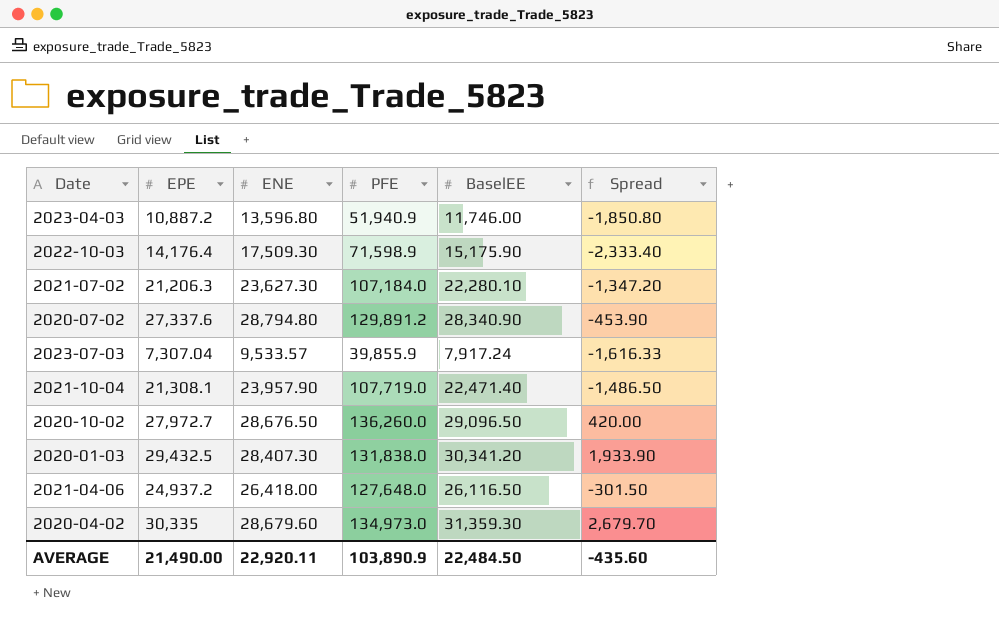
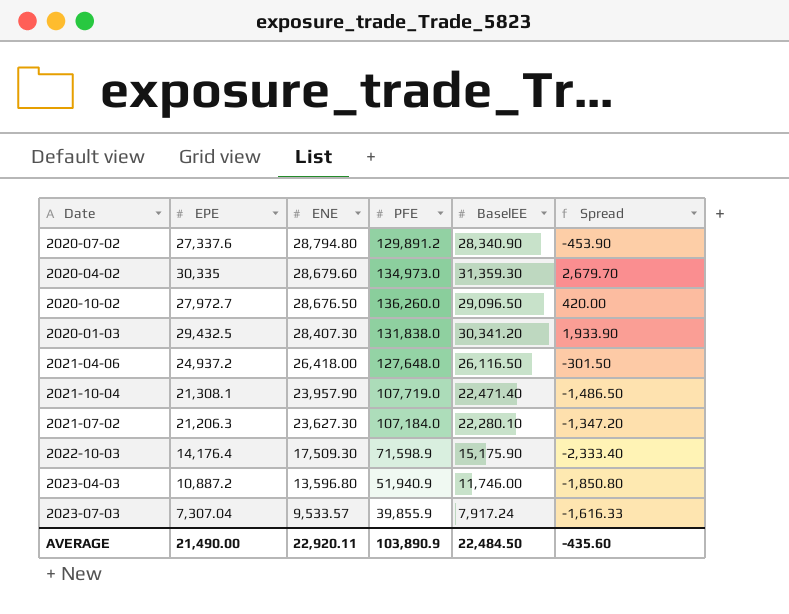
row order: none -> ENE descending

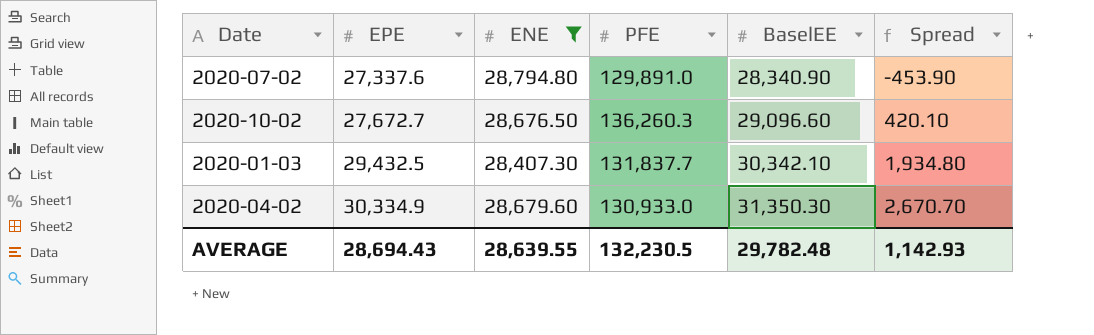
filter: none -> ENE >= 28,407.30
row order: ENE descending -> EPE ascending
2020-07-02 | PFE: 129,891.2 -> 129,891.0
2020-10-02 | EPE: 27,972.7 -> 27,672.7
2020-10-02 | PFE: 136,260.0 -> 136,260.3
2020-10-02 | BaselEE: 29,096.50 -> 29,096.60
2020-10-02 | Spread: 420.00 -> 420.10
2020-01-03 | PFE: 131,838.0 -> 131,837.7
2020-01-03 | BaselEE: 30,341.20 -> 30,342.10
2020-01-03 | Spread: 1,933.90 -> 1,934.80
2020-04-02 | EPE: 30,335 -> 30,334.9
2020-04-02 | PFE: 134,973.0 -> 130,933.0
2020-04-02 | BaselEE: 31,359.30 -> 31,350.30
2020-04-02 | Spread: 2,679.70 -> 2,670.70
AVERAGE | EPE: 21,490.00 -> 28,694.43
AVERAGE | ENE: 22,920.11 -> 28,639.55
AVERAGE | PFE: 103,890.9 -> 132,230.5
AVERAGE | BaselEE: 22,484.50 -> 29,782.48
AVERAGE | Spread: -435.60 -> 1,142.93

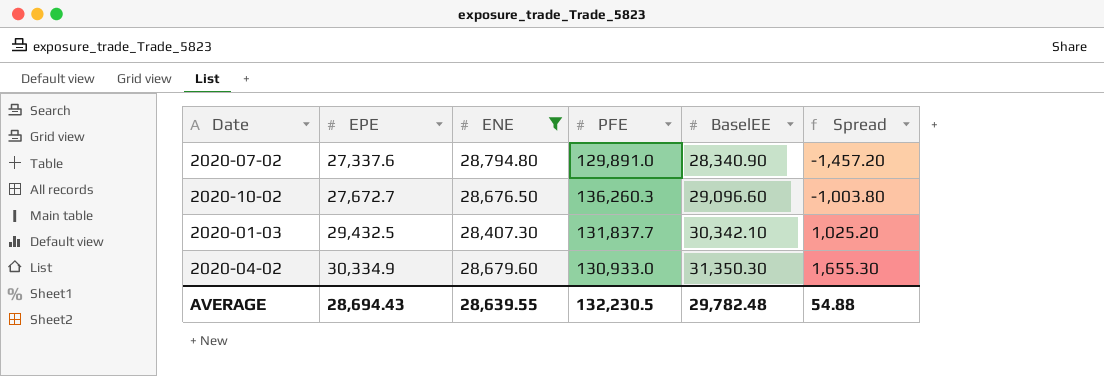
column Spread | formula: [BaselEE] - [ENE] -> [EPE] - [ENE]
AVERAGE | Spread: 1,142.93 -> 54.88

